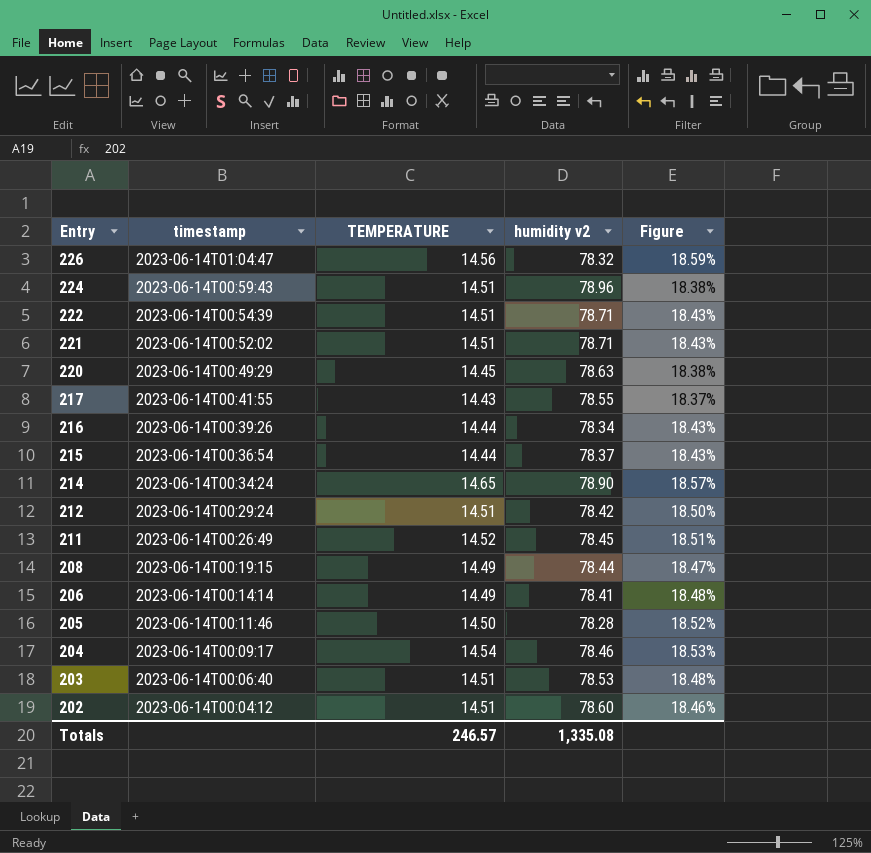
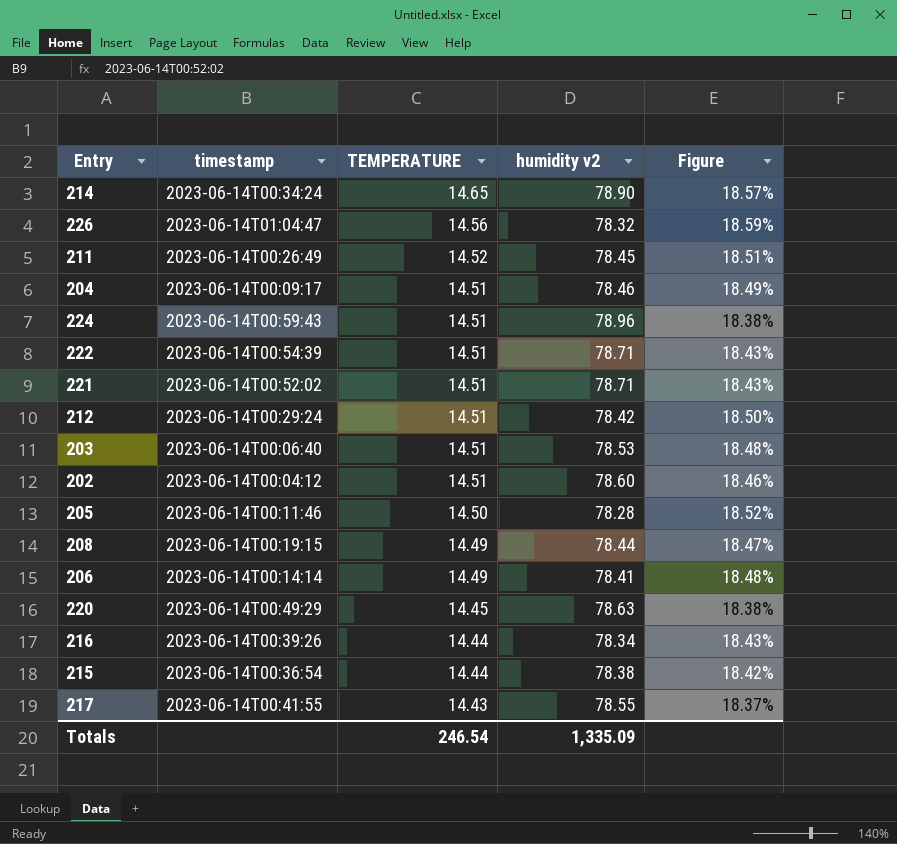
row order: Entry descending -> TEMPERATURE descending
204 | TEMPERATURE: 14.54 -> 14.51
204 | Figure: 18.53% -> 18.49%
215 | humidity v2: 78.37 -> 78.38
215 | Figure: 18.43% -> 18.42%
Totals | TEMPERATURE: 246.57 -> 246.54
Totals | humidity v2: 1,335.08 -> 1,335.09

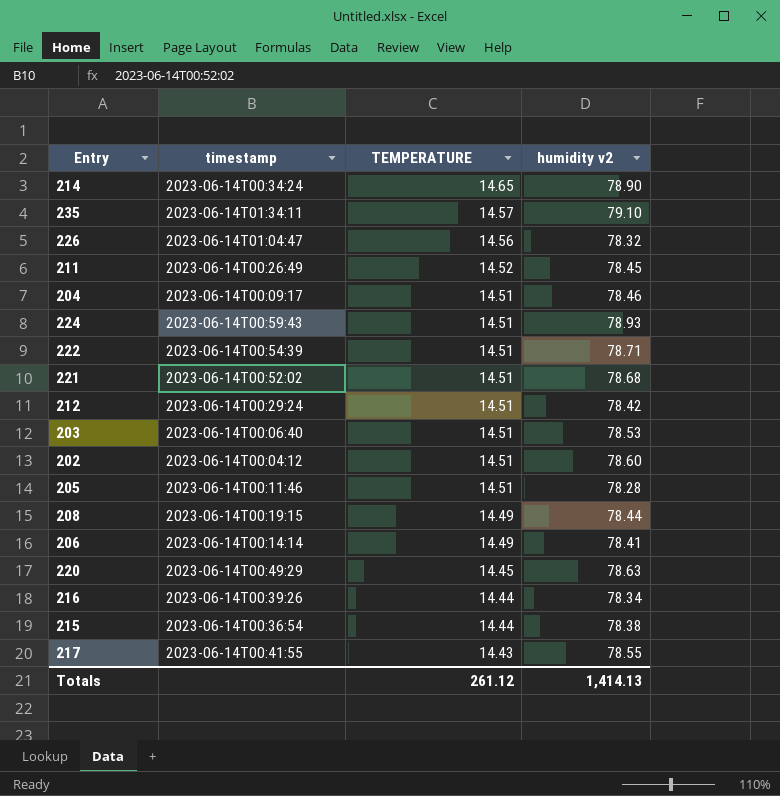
column Figure | formula: [TEMPERATURE] / [humidity v2] -> none
row 235: none -> 2023-06-14T01:34:11 | 14.57 | 79.10
224 | humidity v2: 78.96 -> 78.93
221 | humidity v2: 78.71 -> 78.68
205 | TEMPERATURE: 14.50 -> 14.51
Totals | TEMPERATURE: 246.54 -> 261.12
Totals | humidity v2: 1,335.09 -> 1,414.13

